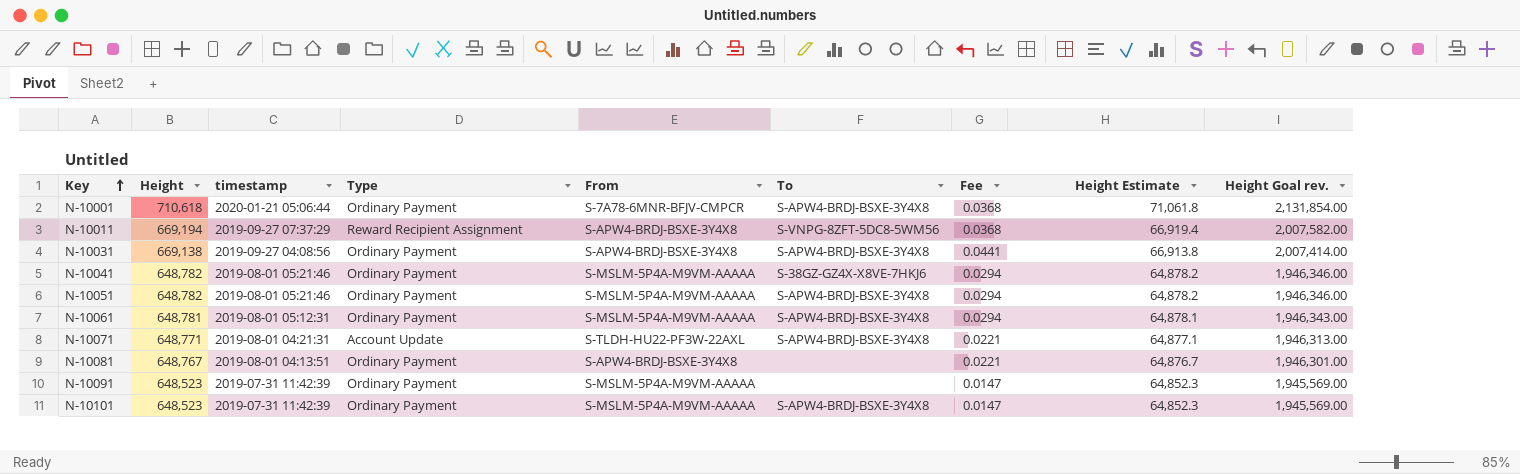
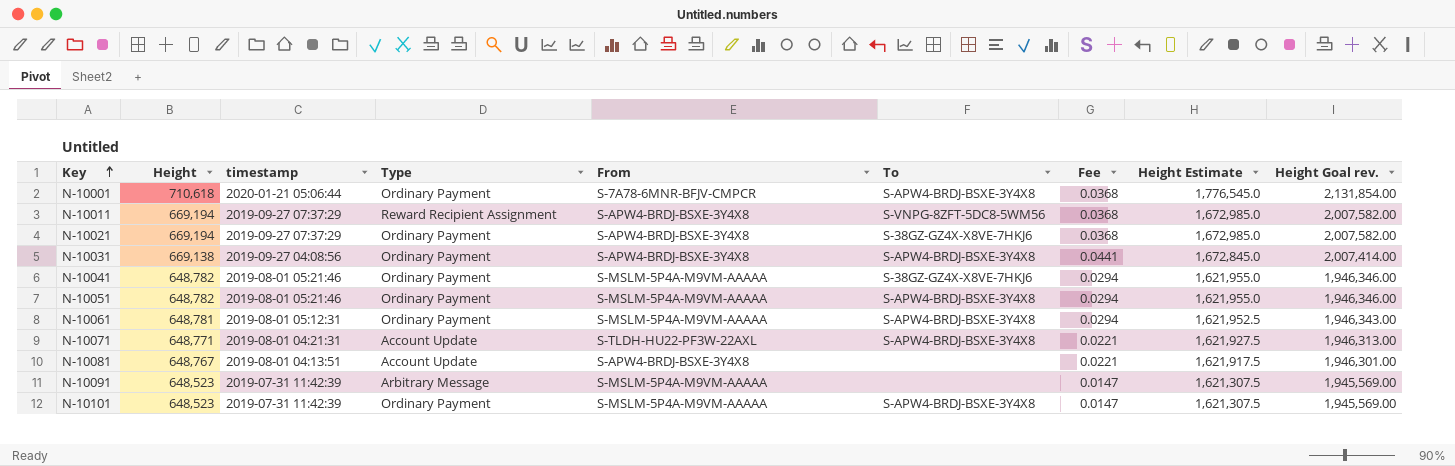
column Height Estimate | formula: [Height] * 0.1 -> [Height] * 2.5
row N-10021: none -> 669,194 | 2019-09-27 07:37:29 | Ordinary Payment | S-APW4-BRDJ-BSXE-3Y4X8 | S-38GZ-GZ4X-X8VE-7HKJ6 | 0.0368 | 1,672,985.0 | 2,007,582.00
N-10081 | Type: Ordinary Payment -> Account Update
N-10091 | Type: Ordinary Payment -> Arbitrary Message

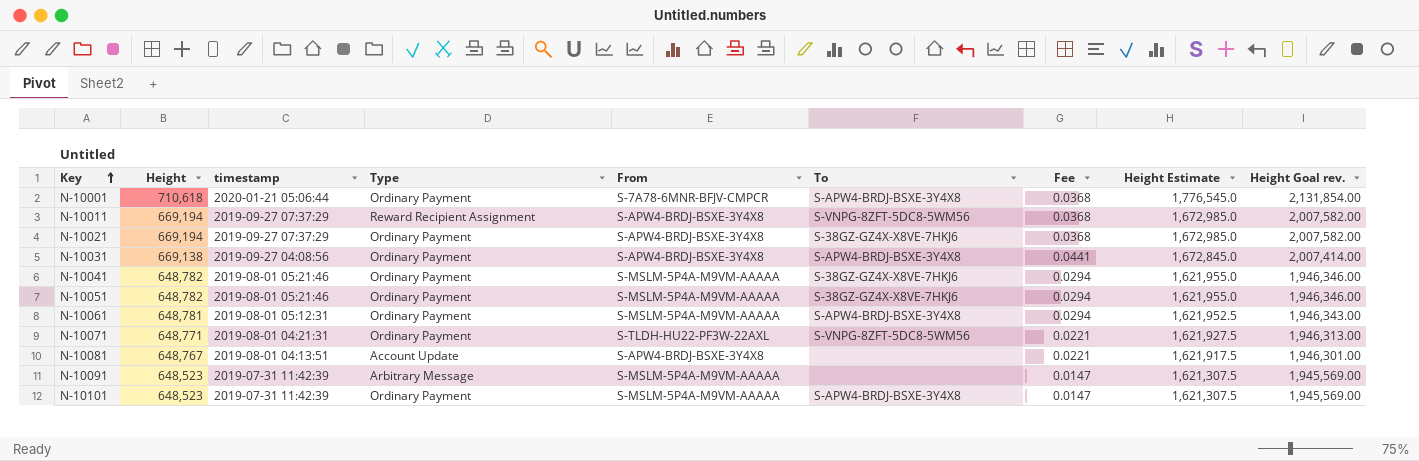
N-10051 | To: S-APW4-BRDJ-BSXE-3Y4X8 -> S-38GZ-GZ4X-X8VE-7HKJ6
N-10071 | Type: Account Update -> Ordinary Payment
N-10071 | To: S-APW4-BRDJ-BSXE-3Y4X8 -> S-VNPG-8ZFT-5DC8-5WM56

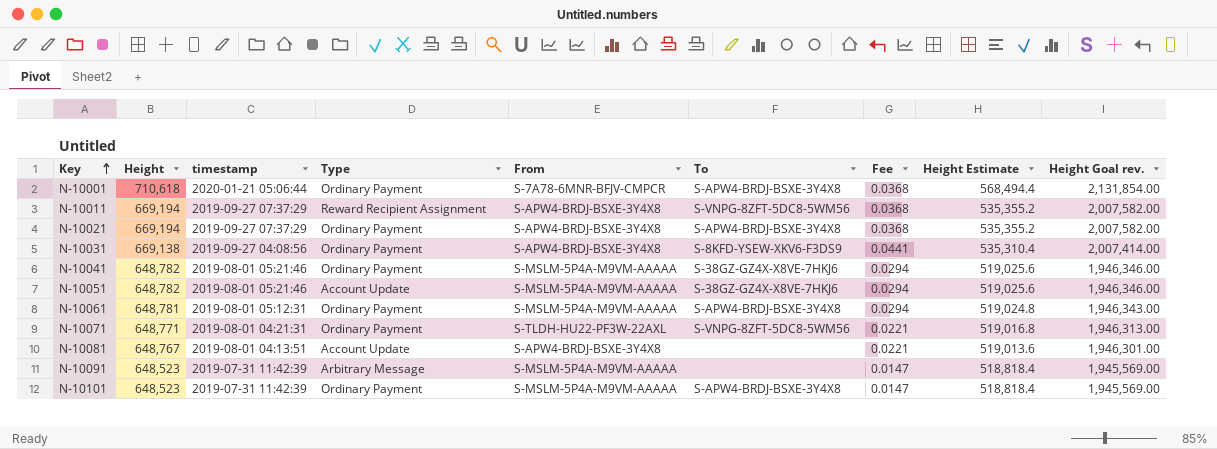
column Height Estimate | formula: [Height] * 2.5 -> [Height] * 0.8
N-10021 | To: S-38GZ-GZ4X-X8VE-7HKJ6 -> S-APW4-BRDJ-BSXE-3Y4X8
N-10031 | To: S-APW4-BRDJ-BSXE-3Y4X8 -> S-8KFD-YSEW-XKV6-F3DS9
N-10051 | Type: Ordinary Payment -> Account Update

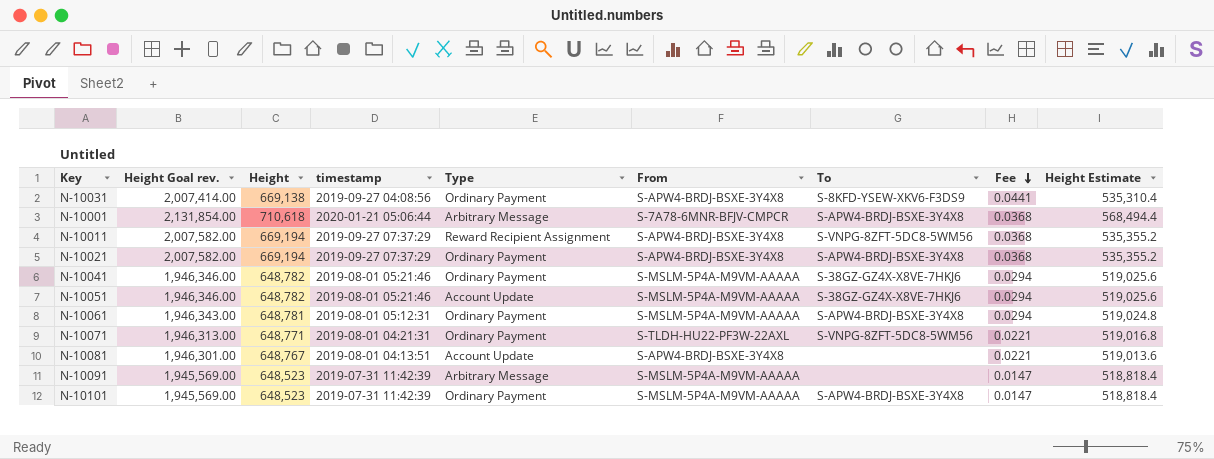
row order: Key ascending -> Fee descending
column Height Goal rev. | position: 9 -> 2
N-10001 | Type: Ordinary Payment -> Arbitrary Message

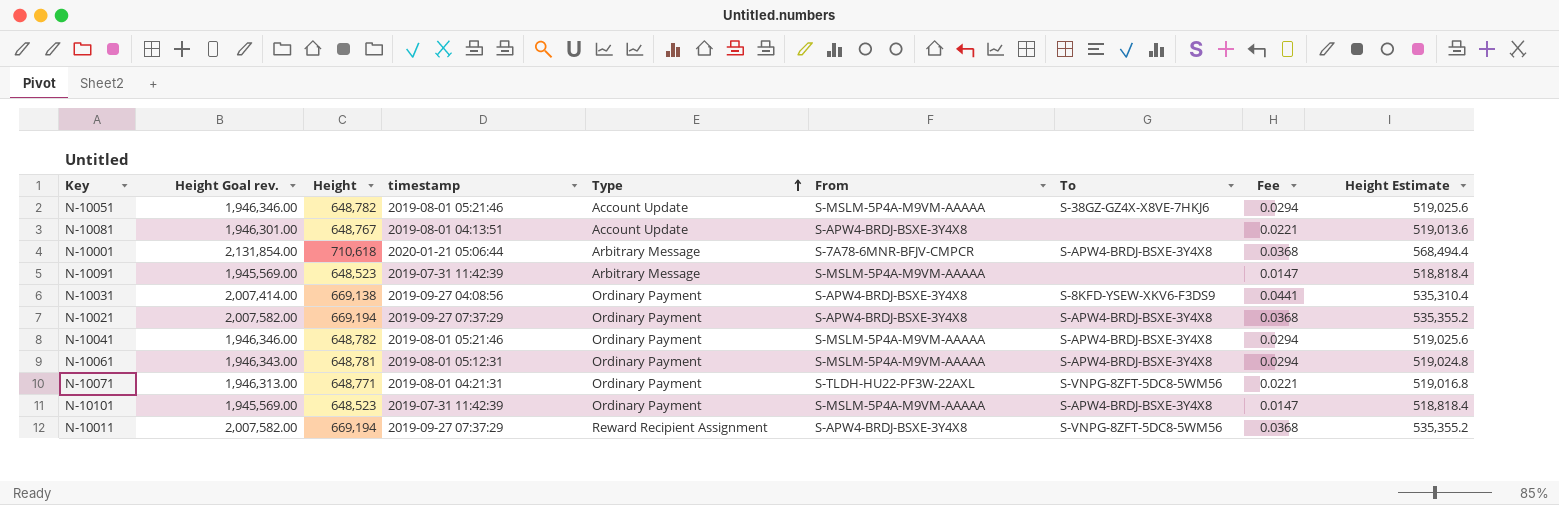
row order: Fee descending -> Type ascending
N-10041 | To: S-38GZ-GZ4X-X8VE-7HKJ6 -> S-APW4-BRDJ-BSXE-3Y4X8

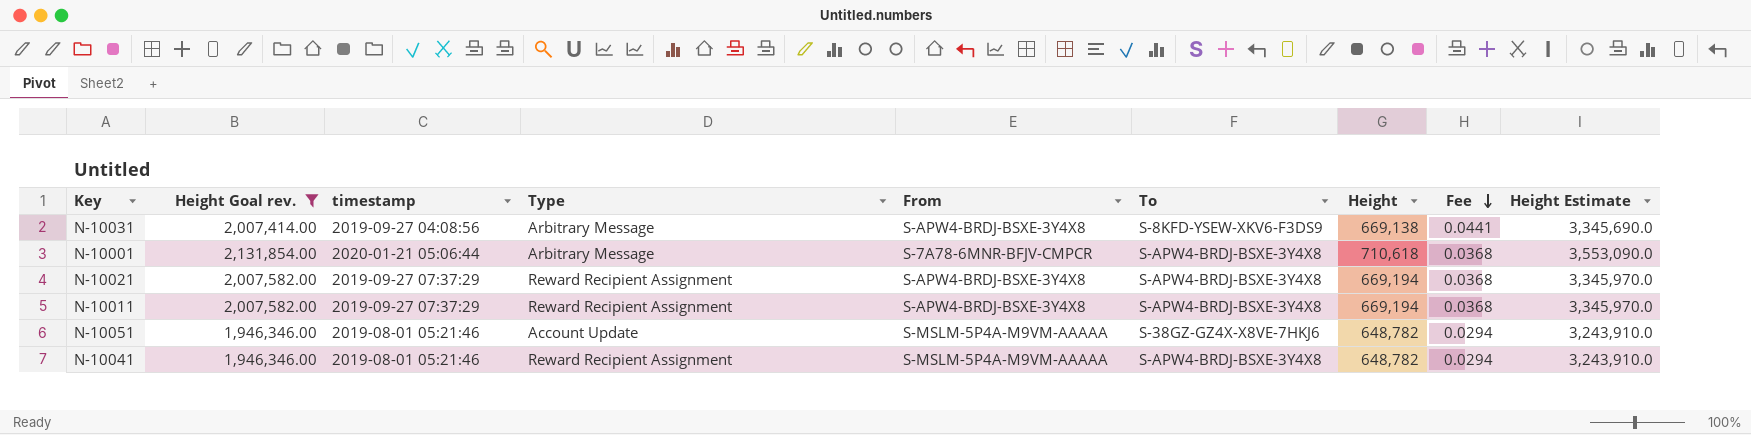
filter: none -> Height Goal rev. >= 1,946,346.00
row order: Type ascending -> Fee descending
column Height | position: 3 -> 7
column Height Estimate | formula: [Height] * 0.8 -> [Height] * 5
N-10031 | Type: Ordinary Payment -> Arbitrary Message
N-10021 | Type: Ordinary Payment -> Reward Recipient Assignment
N-10011 | To: S-VNPG-8ZFT-5DC8-5WM56 -> S-APW4-BRDJ-BSXE-3Y4X8
N-10041 | Type: Ordinary Payment -> Reward Recipient Assignment

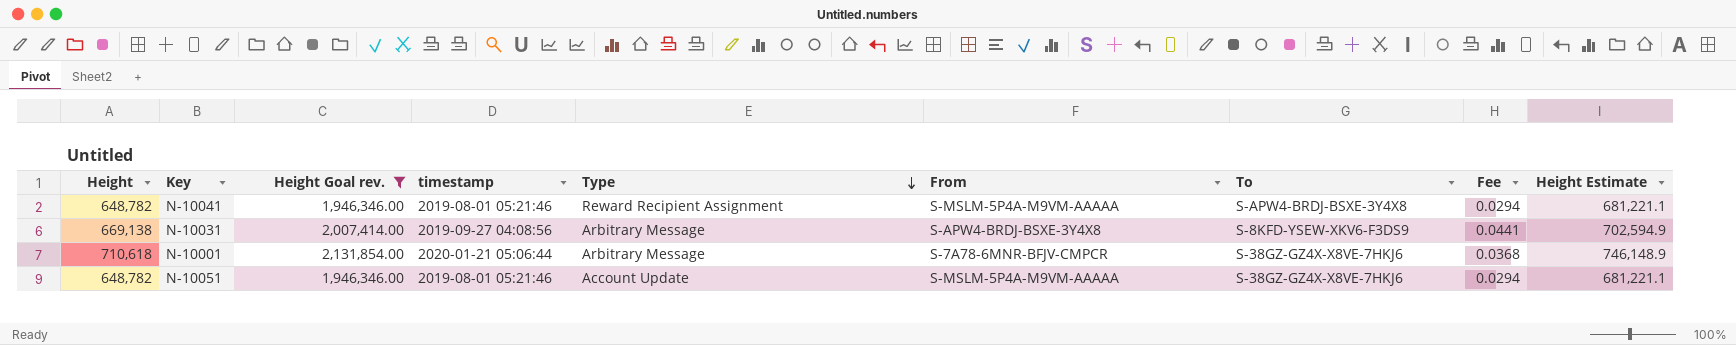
row order: Fee descending -> Type descending
column Height | position: 7 -> 1
column Height Estimate | formula: [Height] * 5 -> [Height] * 1.05
row N-10021: 2,007,582.00 | 2019-09-27 07:37:29 | Reward Recipient Assignment | S-APW4-BRDJ-BSXE-3Y4X8 | S-APW4-BRDJ-BSXE-3Y4X8 | 669,194 | 0.0368 | 3,345,970.0 -> none
row N-10011: 2,007,582.00 | 2019-09-27 07:37:29 | Reward Recipient Assignment | S-APW4-BRDJ-BSXE-3Y4X8 | S-APW4-BRDJ-BSXE-3Y4X8 | 669,194 | 0.0368 | 3,345,970.0 -> none
N-10001 | To: S-APW4-BRDJ-BSXE-3Y4X8 -> S-38GZ-GZ4X-X8VE-7HKJ6

